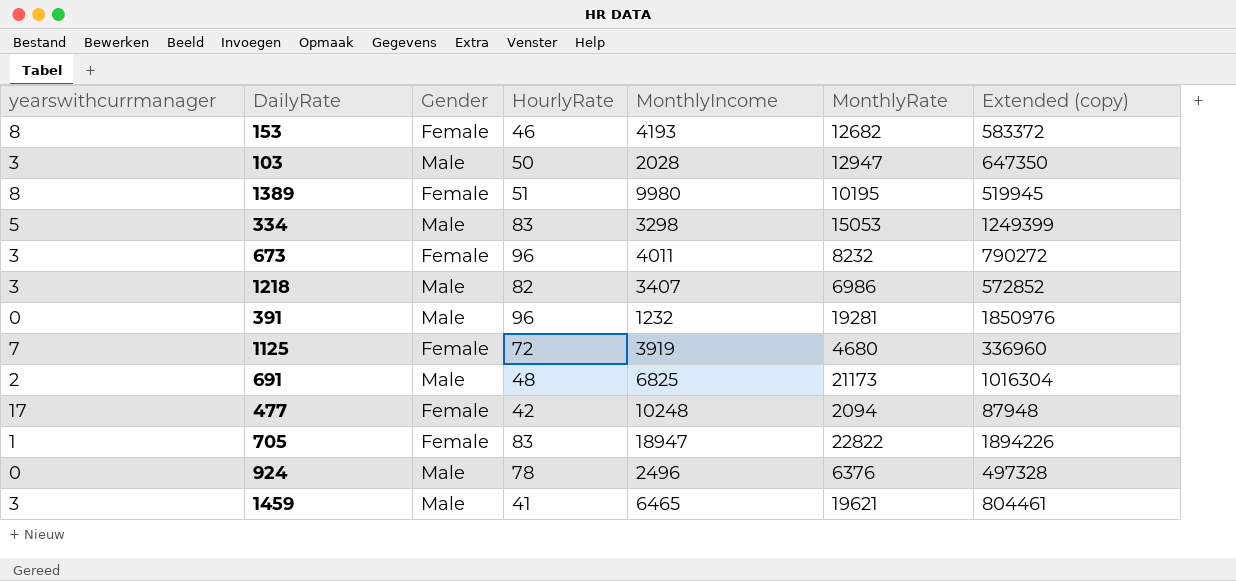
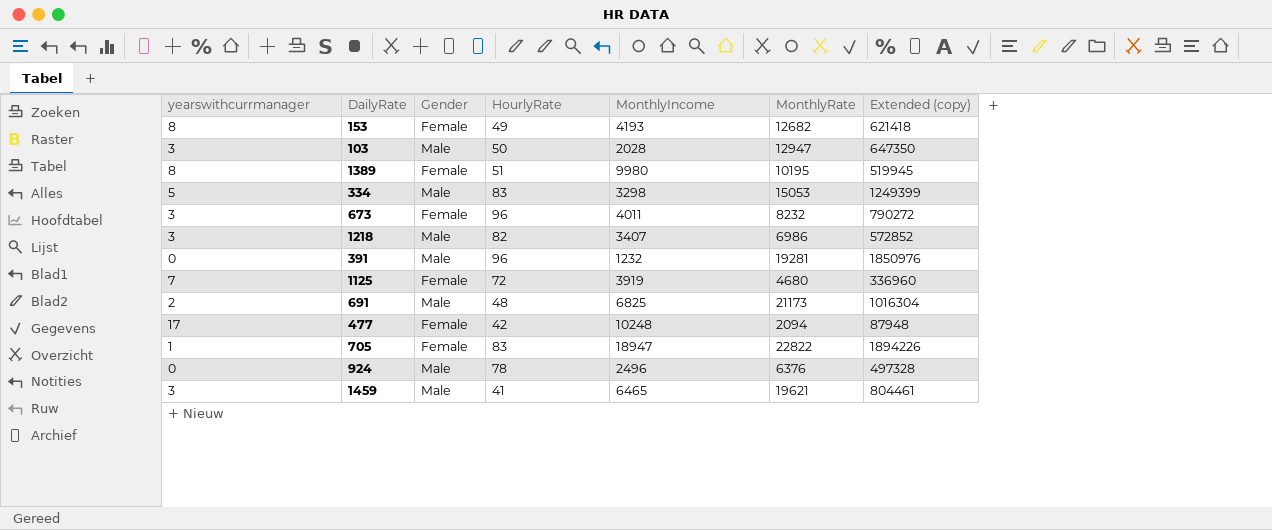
153 | HourlyRate: 46 -> 49
153 | Extended (copy): 583372 -> 621418

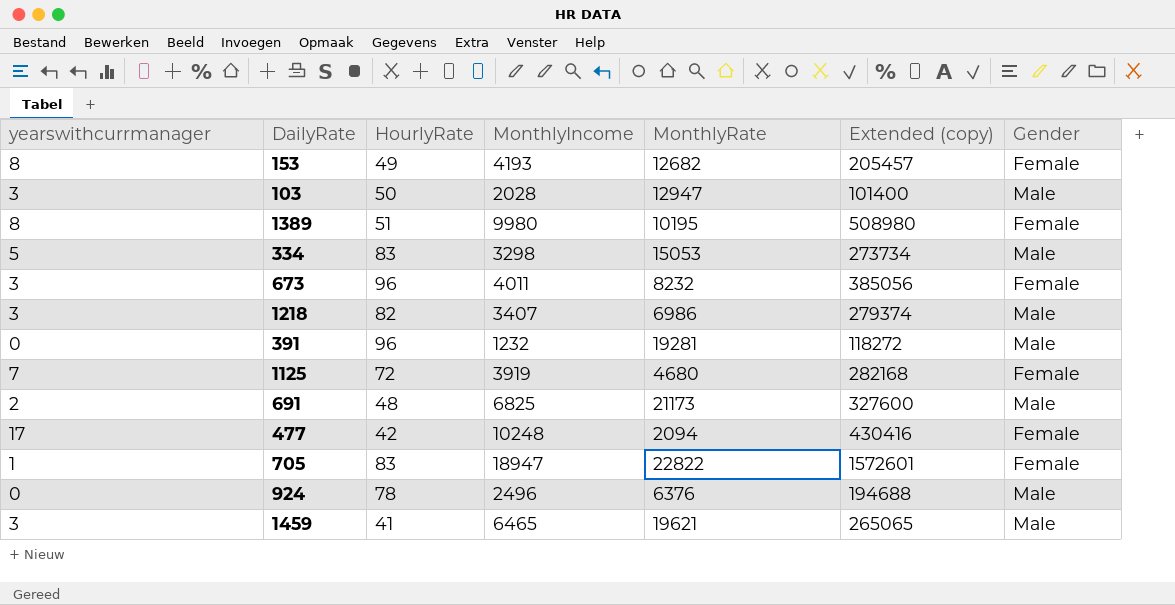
column Extended (copy) | formula: [HourlyRate] * [MonthlyRate] -> [HourlyRate] * [MonthlyIncome]
column Gender | position: 3 -> 7

